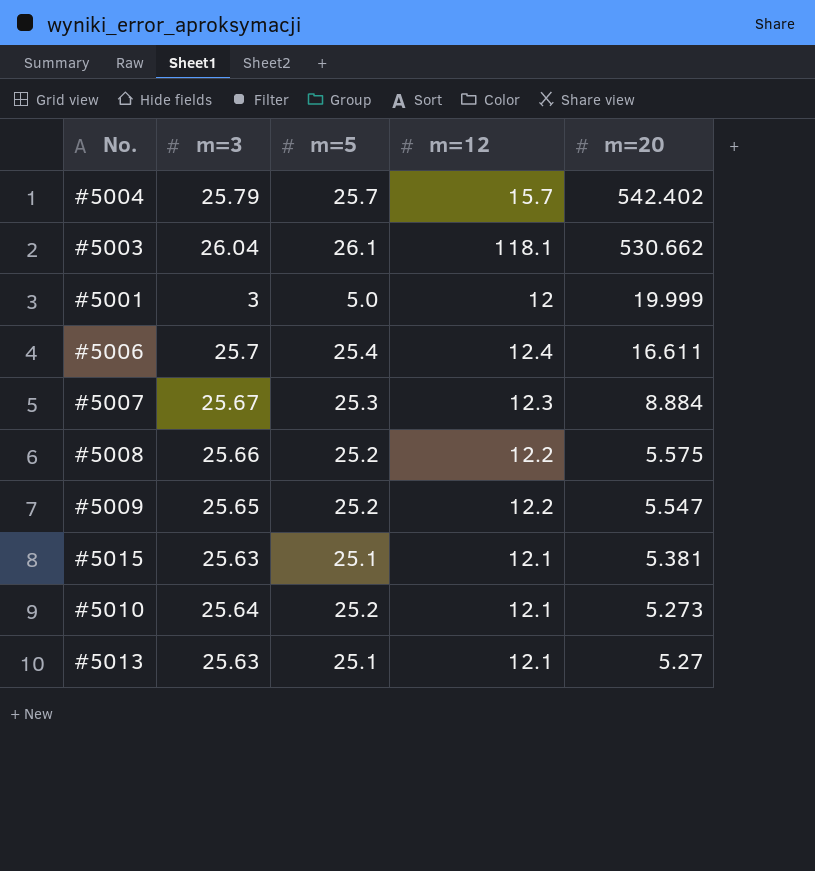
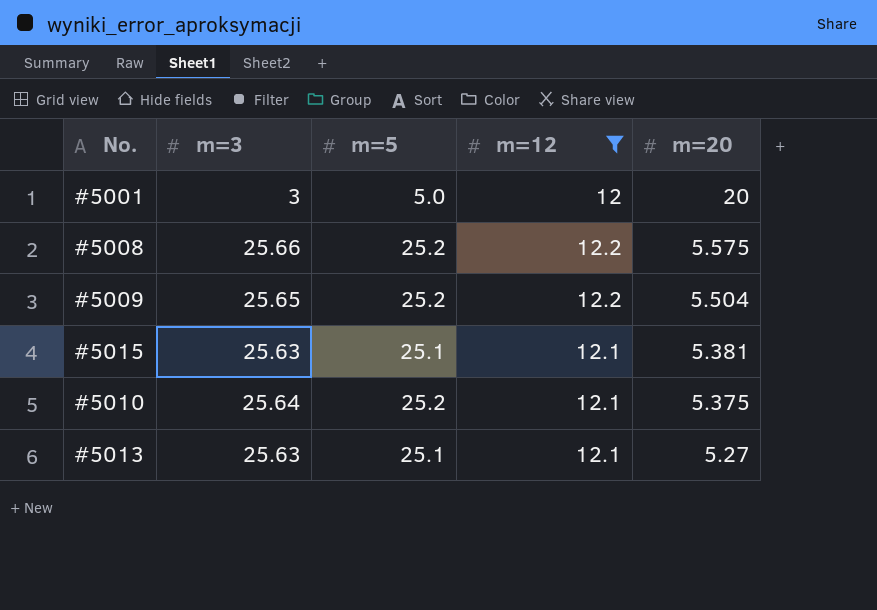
filter: none -> m=12 <= 12.2
#5001 | m=20: 19.999 -> 20
#5009 | m=20: 5.547 -> 5.504
#5010 | m=20: 5.273 -> 5.375

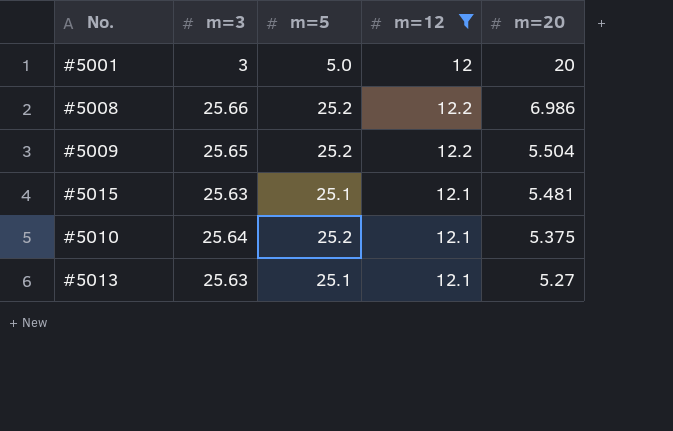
#5008 | m=20: 5.575 -> 6.986
#5015 | m=20: 5.381 -> 5.481

